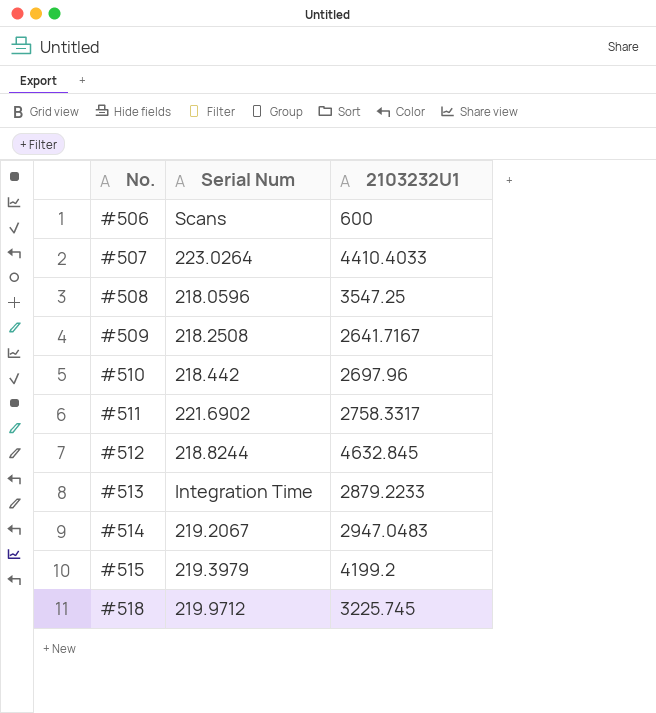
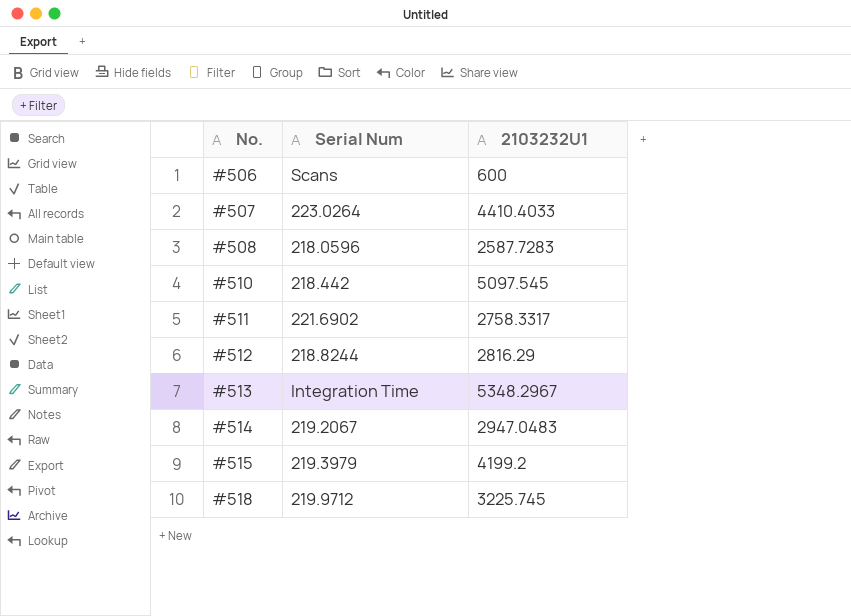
row #509: 218.2508 | 2641.7167 -> none
#508 | 2103232U1: 3547.25 -> 2587.7283
#510 | 2103232U1: 2697.96 -> 5097.545
#512 | 2103232U1: 4632.845 -> 2816.29
#513 | 2103232U1: 2879.2233 -> 5348.2967

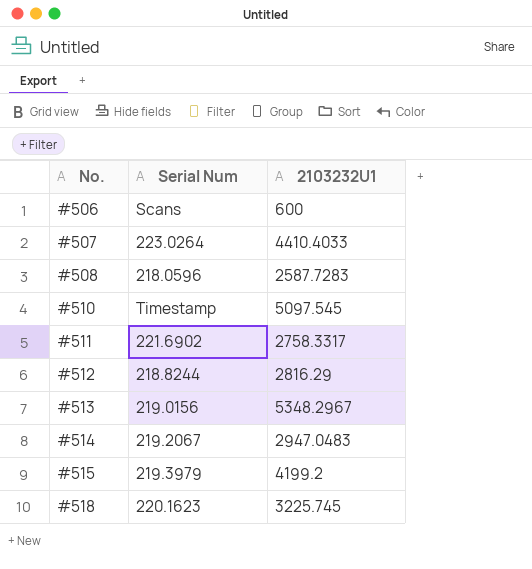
#510 | Serial Num: 218.442 -> Timestamp
#513 | Serial Num: Integration Time -> 219.0156
#518 | Serial Num: 219.9712 -> 220.1623

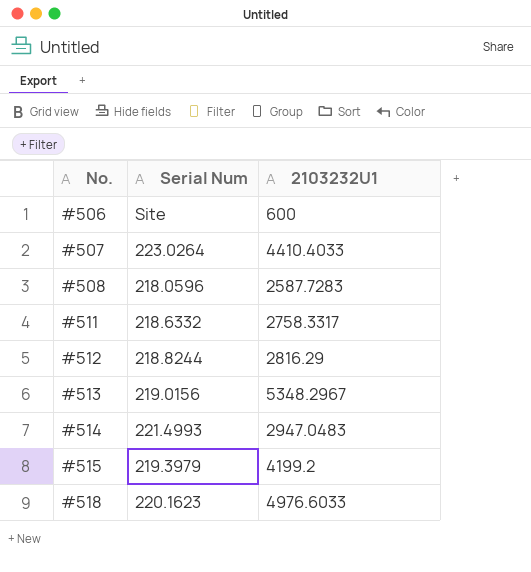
row #510: Timestamp | 5097.545 -> none
#506 | Serial Num: Scans -> Site
#511 | Serial Num: 221.6902 -> 218.6332
#514 | Serial Num: 219.2067 -> 221.4993
#518 | 2103232U1: 3225.745 -> 4976.6033

